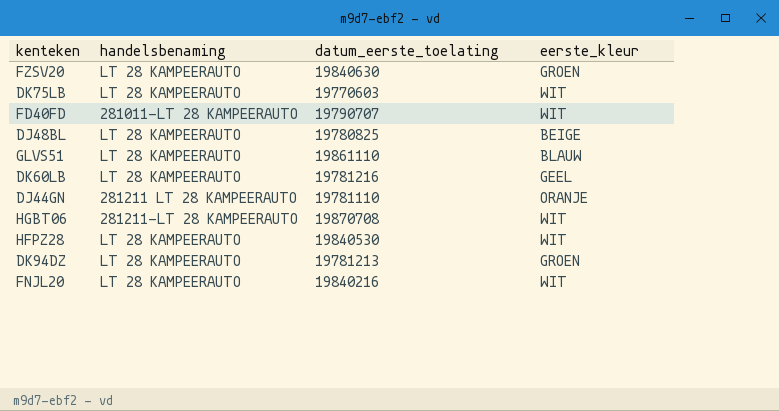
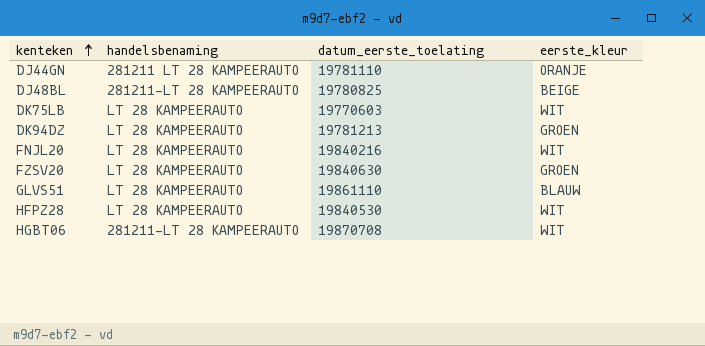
row order: none -> kenteken ascending
row FD40FD: 281011-LT 28 KAMPEERAUTO | 19790707 | WIT -> none
row DK60LB: LT 28 KAMPEERAUTO | 19781216 | GEEL -> none
DJ48BL | handelsbenaming: LT 28 KAMPEERAUTO -> 281211-LT 28 KAMPEERAUTO

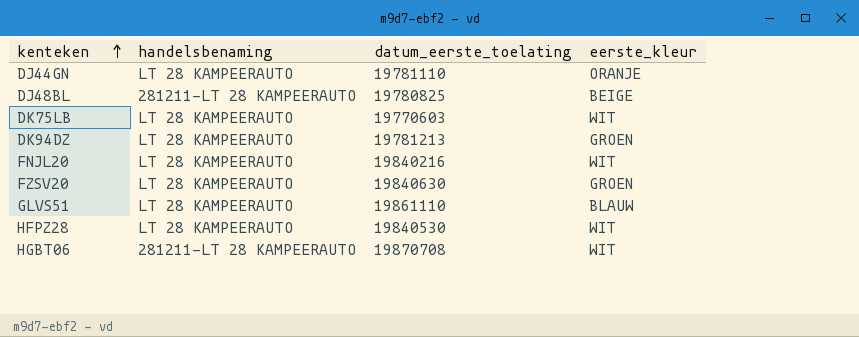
DJ44GN | handelsbenaming: 281211 LT 28 KAMPEERAUTO -> LT 28 KAMPEERAUTO

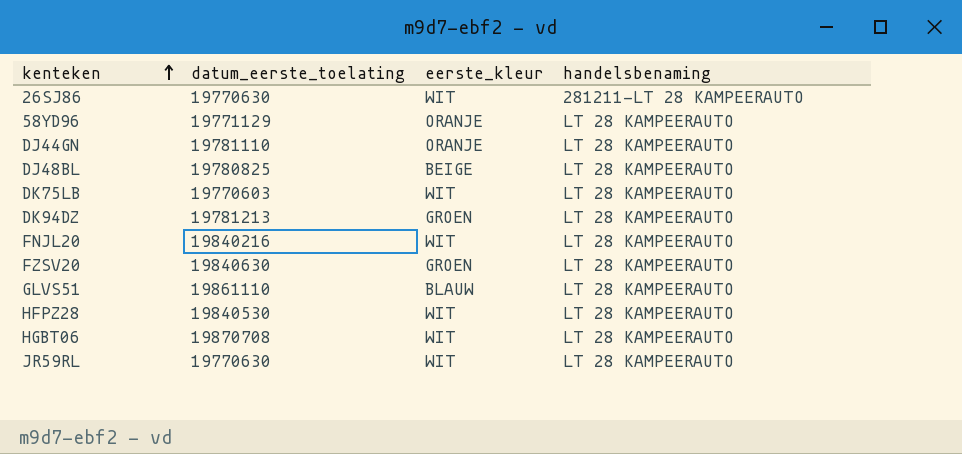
column handelsbenaming | position: 2 -> 4
row 26SJ86: none -> 19770630 | WIT | 281211-LT 28 KAMPEERAUTO
row 58YD96: none -> 19771129 | ORANJE | LT 28 KAMPEERAUTO
DJ48BL | handelsbenaming: 281211-LT 28 KAMPEERAUTO -> LT 28 KAMPEERAUTO
HGBT06 | handelsbenaming: 281211-LT 28 KAMPEERAUTO -> LT 28 KAMPEERAUTO
row JR59RL: none -> 19770630 | WIT | LT 28 KAMPEERAUTO

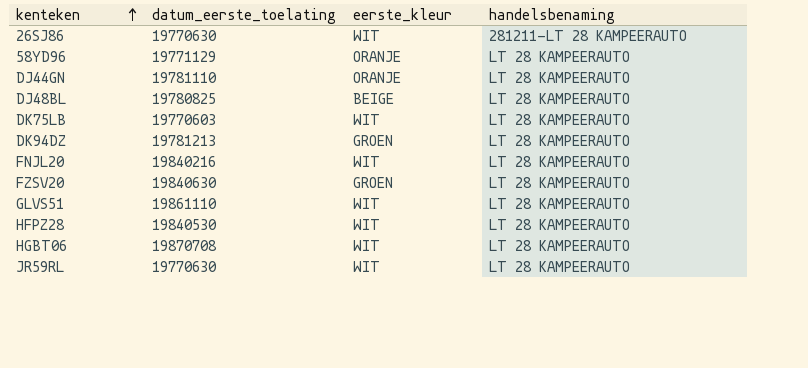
GLVS51 | eerste_kleur: BLAUW -> WIT

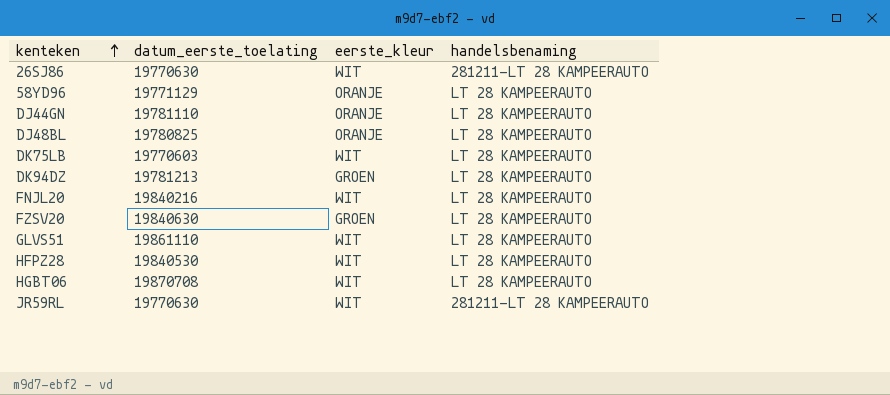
DJ48BL | eerste_kleur: BEIGE -> ORANJE
JR59RL | handelsbenaming: LT 28 KAMPEERAUTO -> 281211-LT 28 KAMPEERAUTO

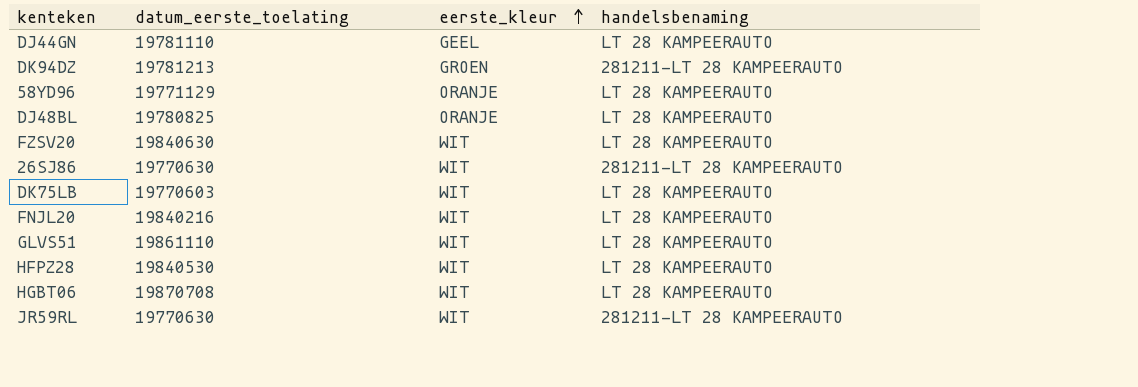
row order: kenteken ascending -> eerste_kleur ascending
DJ44GN | eerste_kleur: ORANJE -> GEEL
DK94DZ | handelsbenaming: LT 28 KAMPEERAUTO -> 281211-LT 28 KAMPEERAUTO
FZSV20 | eerste_kleur: GROEN -> WIT

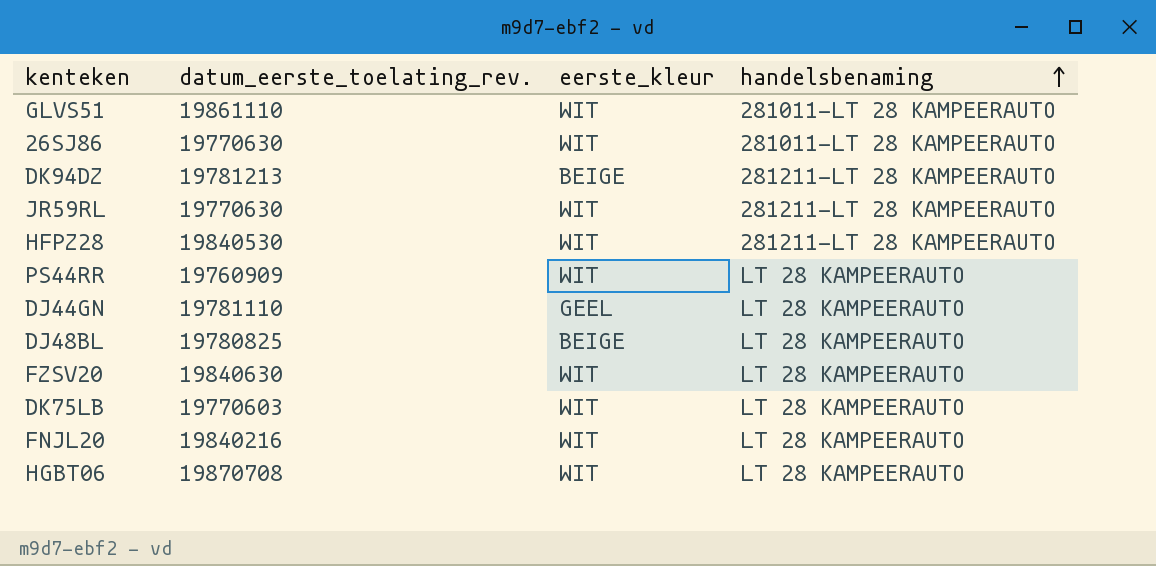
row order: eerste_kleur ascending -> handelsbenaming ascending
column name: datum_eerste_toelating -> datum_eerste_toelating_rev.
row 58YD96: 19771129 | ORANJE | LT 28 KAMPEERAUTO -> none
GLVS51 | handelsbenaming: LT 28 KAMPEERAUTO -> 281011-LT 28 KAMPEERAUTO
26SJ86 | handelsbenaming: 281211-LT 28 KAMPEERAUTO -> 281011-LT 28 KAMPEERAUTO
DK94DZ | eerste_kleur: GROEN -> BEIGE
HFPZ28 | handelsbenaming: LT 28 KAMPEERAUTO -> 281211-LT 28 KAMPEERAUTO
row PS44RR: none -> 19760909 | WIT | LT 28 KAMPEERAUTO
DJ48BL | eerste_kleur: ORANJE -> BEIGE

